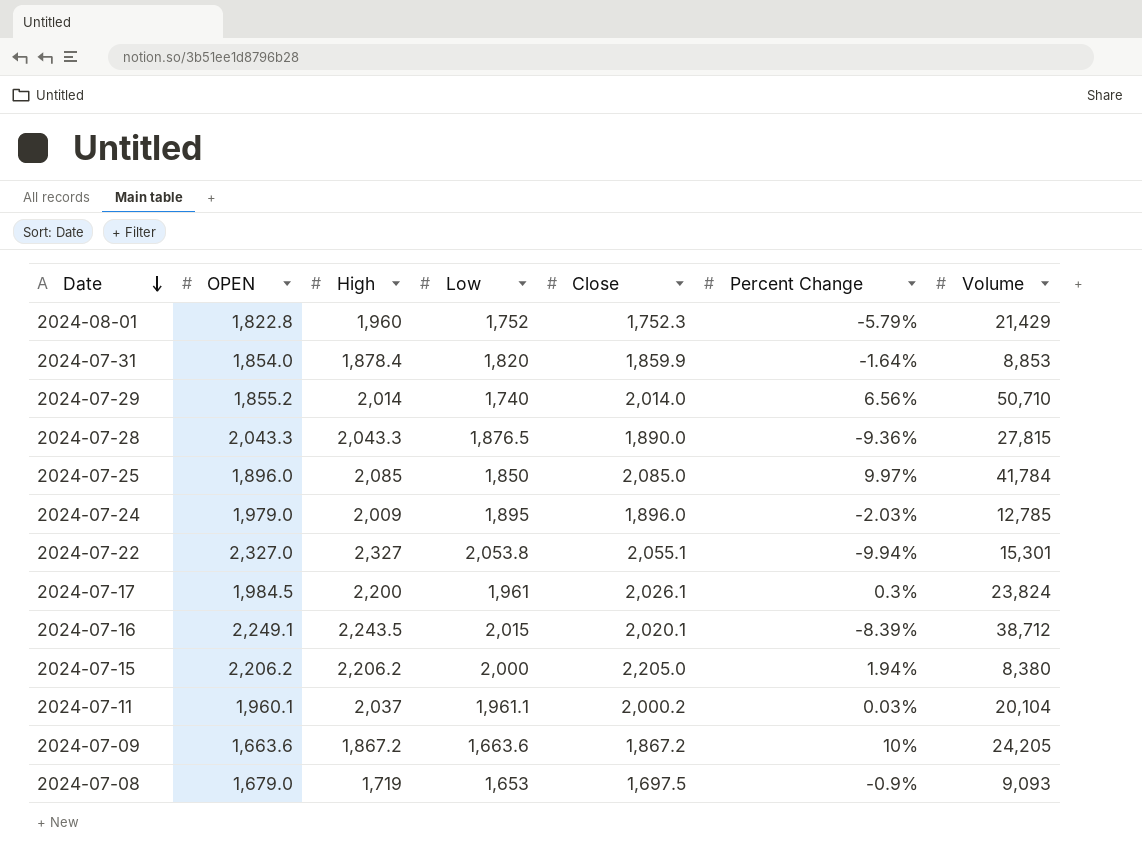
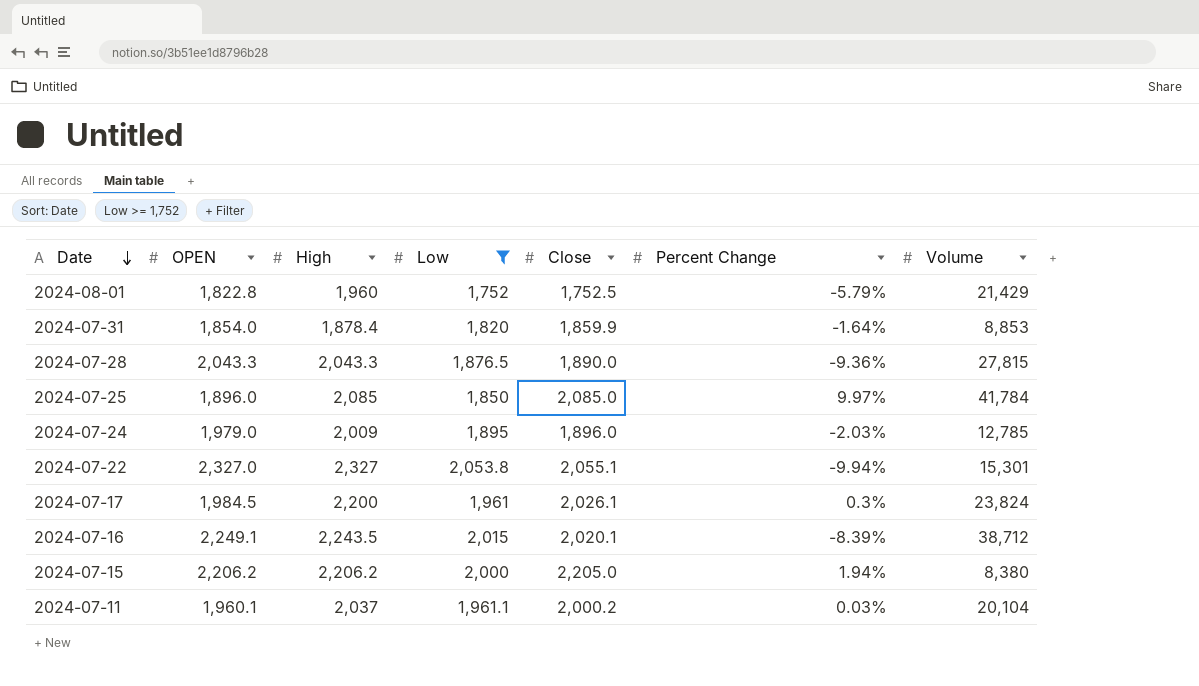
filter: none -> Low >= 1,752
2024-08-01 | Close: 1,752.3 -> 1,752.5

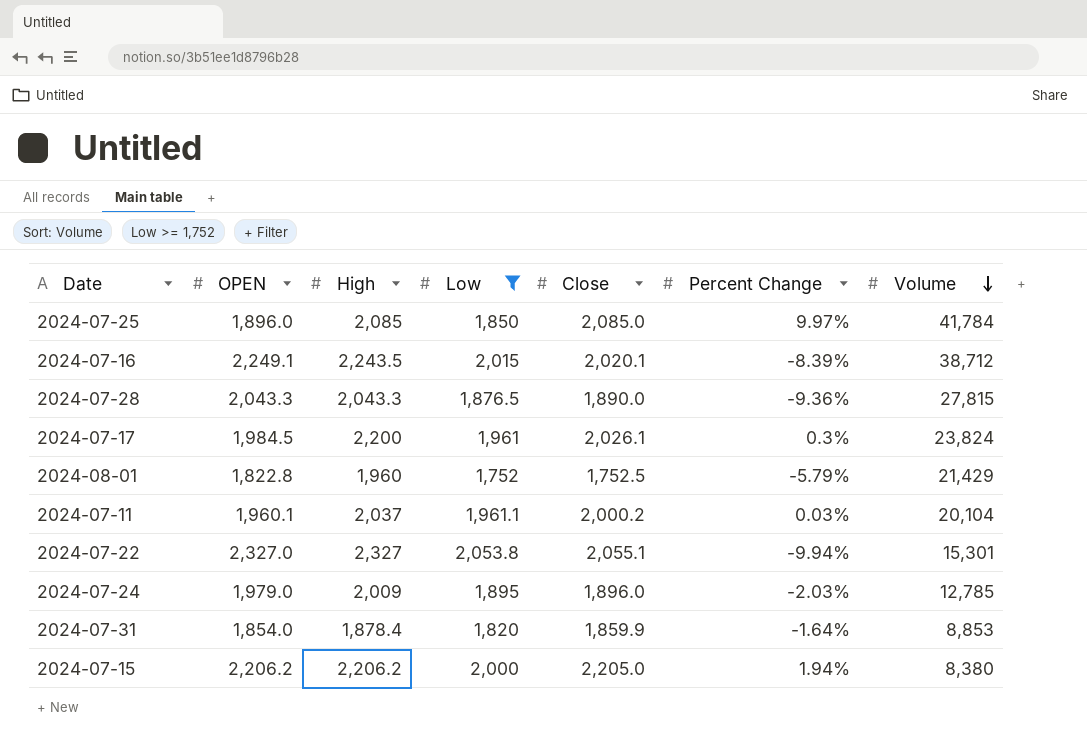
row order: Date descending -> Volume descending

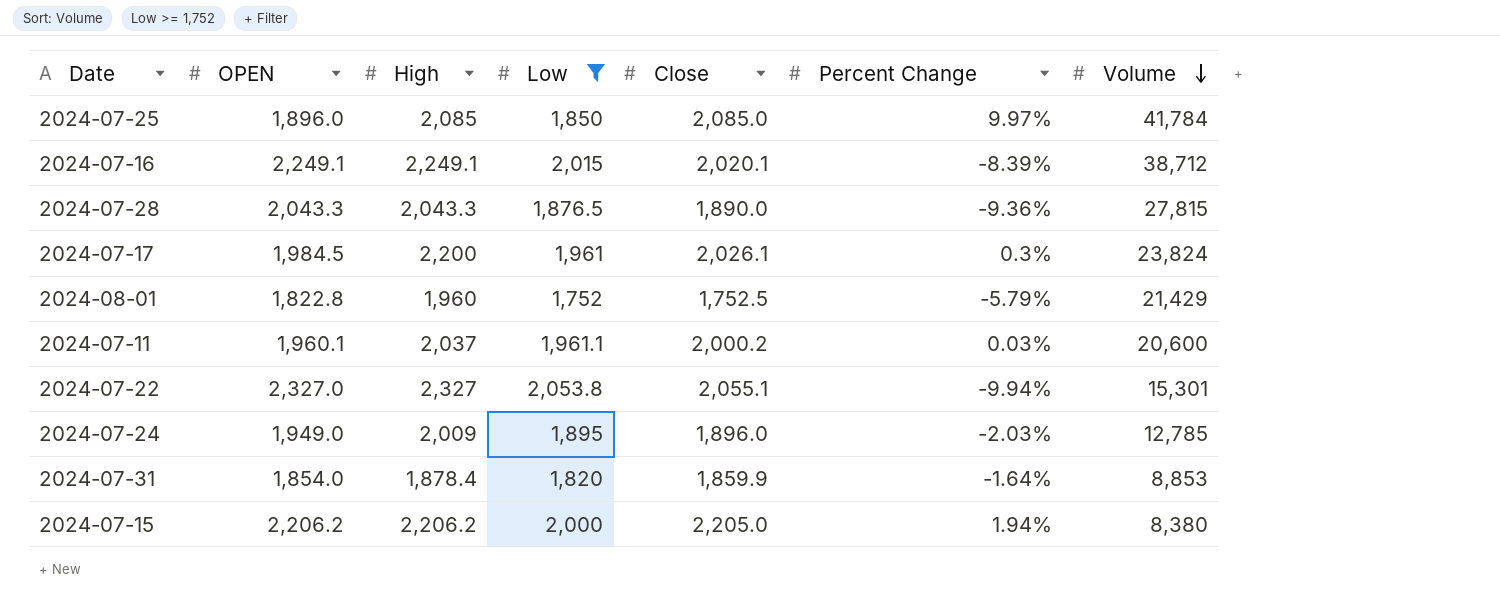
2024-07-16 | High: 2,243.5 -> 2,249.1
2024-07-11 | Volume: 20,104 -> 20,600
2024-07-24 | OPEN: 1,979.0 -> 1,949.0

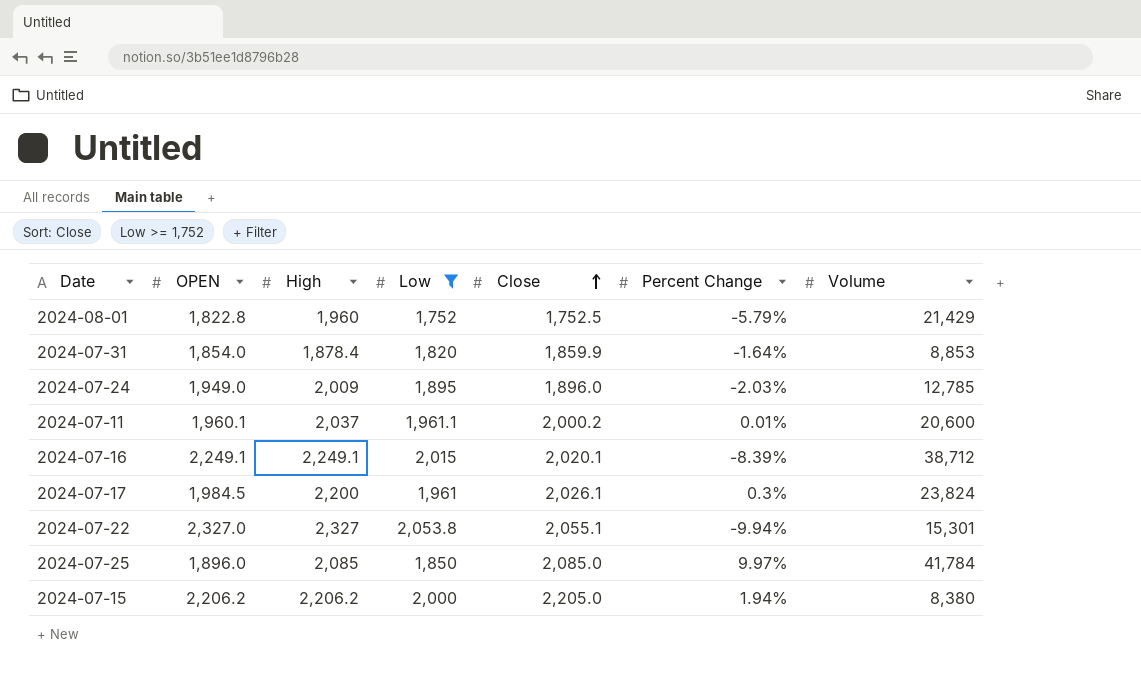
row order: Volume descending -> Close ascending
row 2024-07-28: 2,043.3 | 2,043.3 | 1,876.5 | 1,890.0 | -9.36% | 27,815 -> none
2024-07-11 | Percent Change: 0.03% -> 0.01%

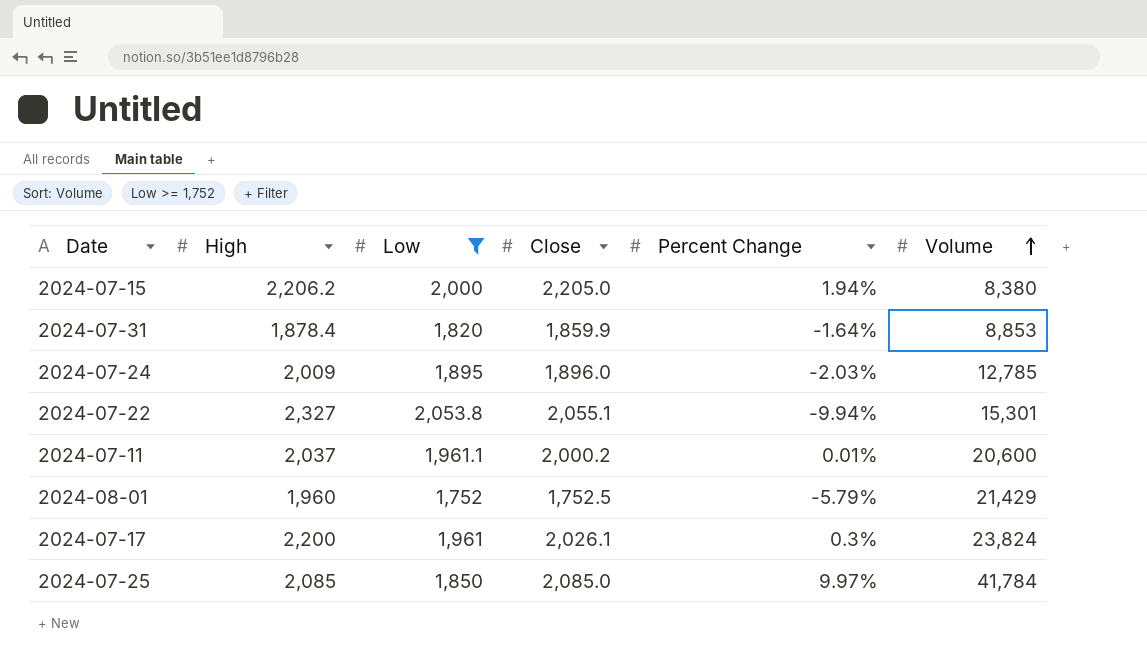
row order: Close ascending -> Volume ascending
column OPEN | position: 2 -> none
row 2024-07-16: 2,249.1 | 2,249.1 | 2,015 | 2,020.1 | -8.39% | 38,712 -> none

